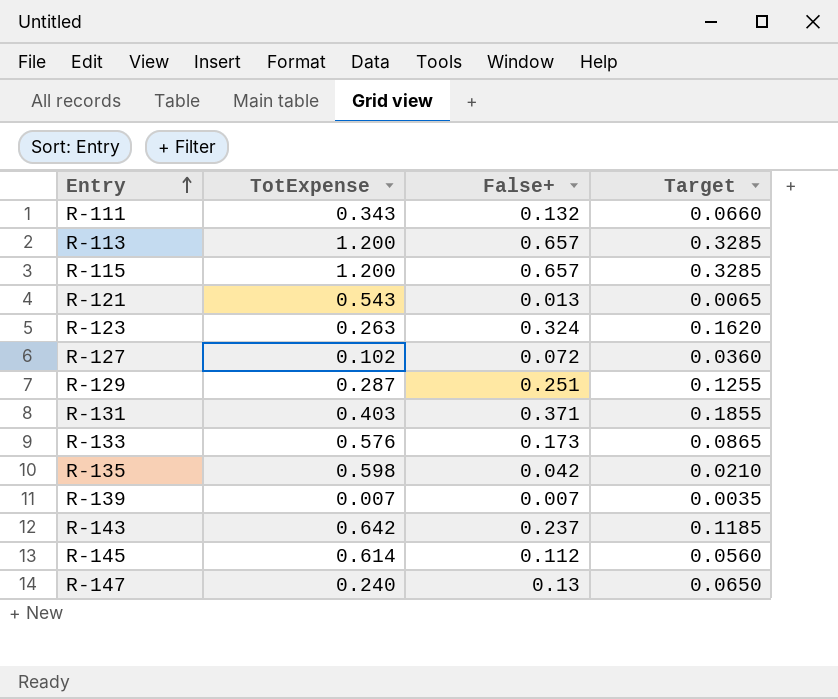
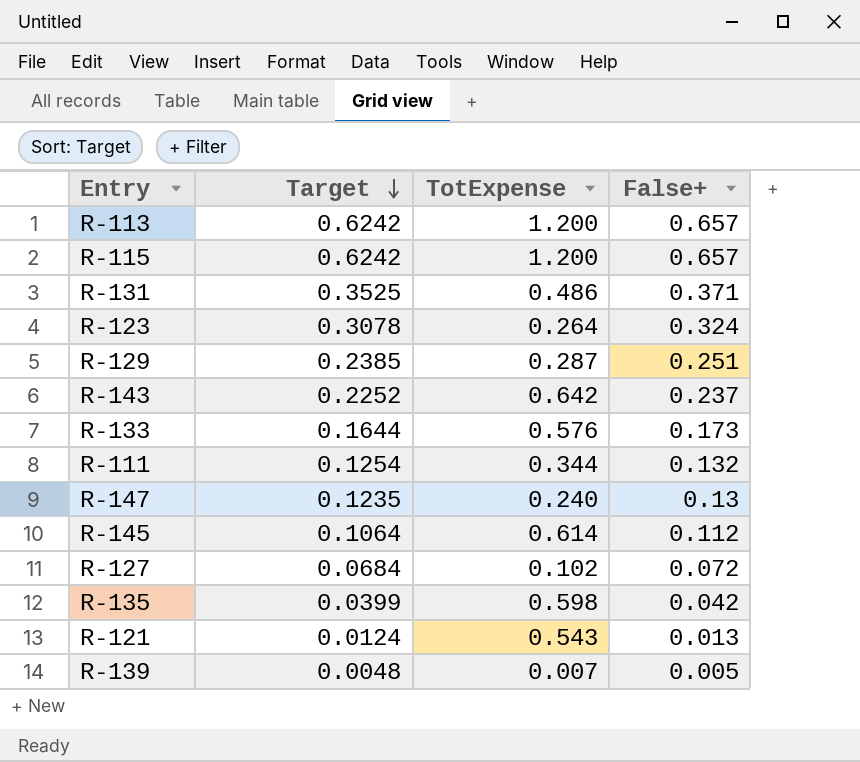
row order: Entry ascending -> Target descending
column Target | formula: [False+] * 0.5 -> [False+] * 0.95
column Target | position: 4 -> 2
R-131 | TotExpense: 0.403 -> 0.486
R-123 | TotExpense: 0.263 -> 0.264
R-111 | TotExpense: 0.343 -> 0.344
R-139 | False+: 0.007 -> 0.005

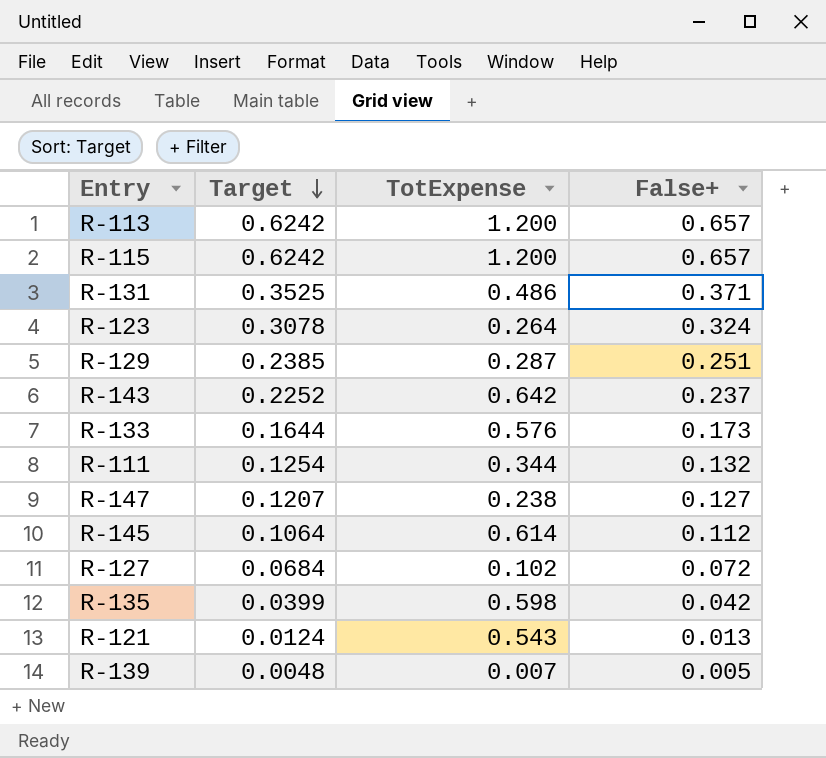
R-147 | Target: 0.1235 -> 0.1207
R-147 | TotExpense: 0.240 -> 0.238
R-147 | False+: 0.13 -> 0.127

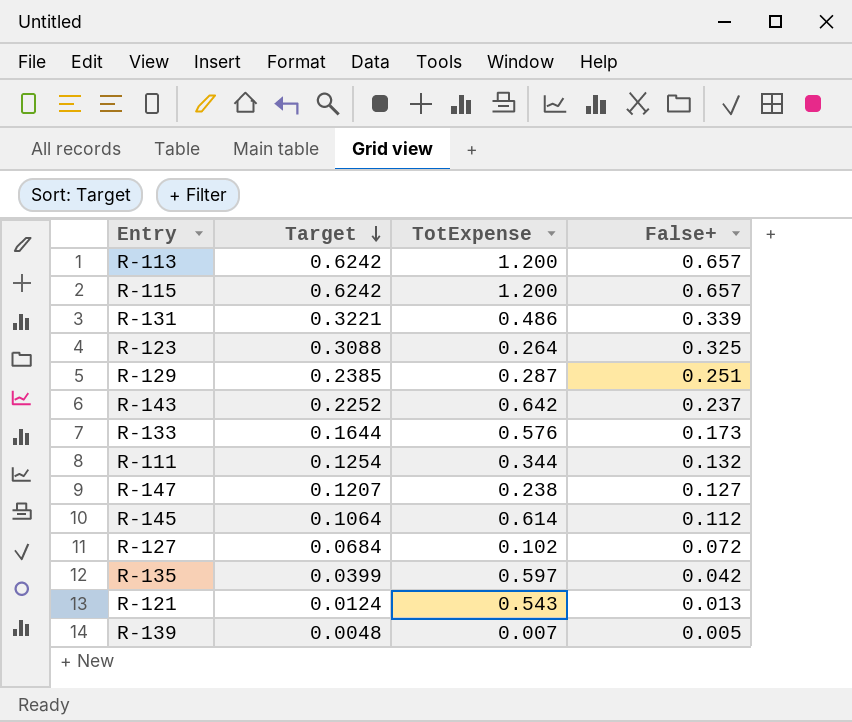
R-131 | Target: 0.3525 -> 0.3221
R-131 | False+: 0.371 -> 0.339
R-123 | Target: 0.3078 -> 0.3088
R-123 | False+: 0.324 -> 0.325
R-135 | TotExpense: 0.598 -> 0.597

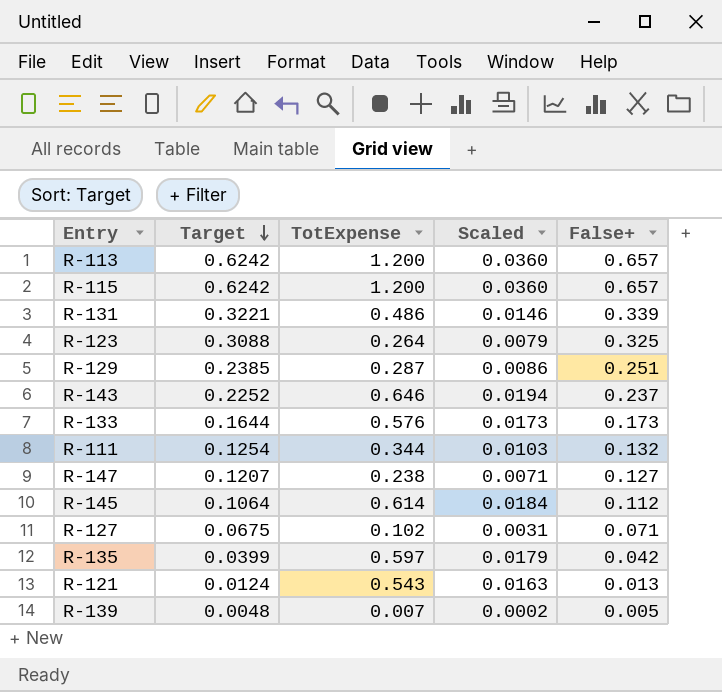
column Scaled | formula: none -> [TotExpense] * 0.03
R-143 | TotExpense: 0.642 -> 0.646
R-127 | Target: 0.0684 -> 0.0675
R-127 | False+: 0.072 -> 0.071

